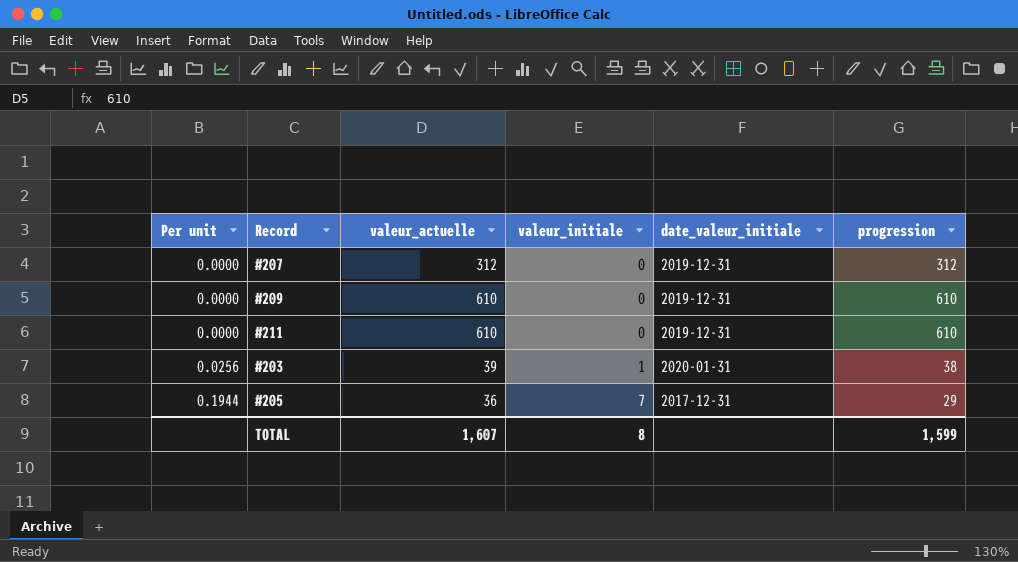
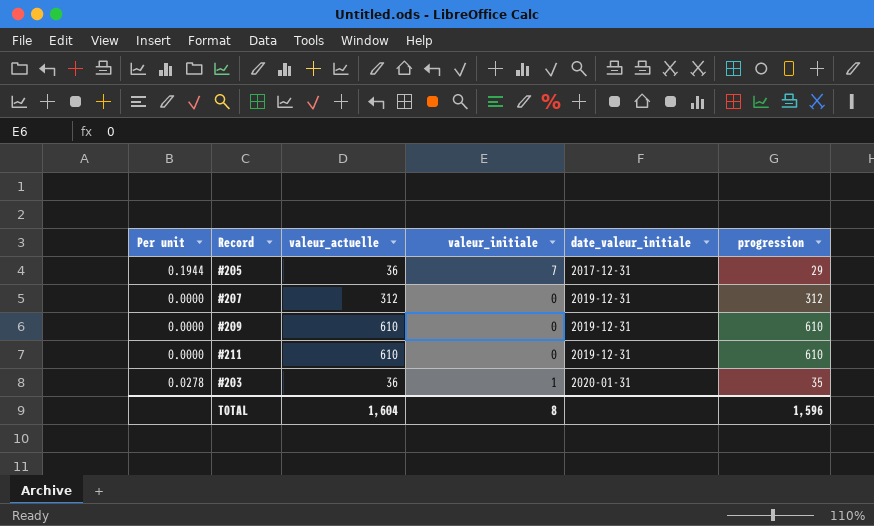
row order: Per unit ascending -> date_valeur_initiale ascending
#203 | Per unit: 0.0256 -> 0.0278
#203 | valeur_actuelle: 39 -> 36
#203 | progression: 38 -> 35
TOTAL | valeur_actuelle: 1,607 -> 1,604
TOTAL | progression: 1,599 -> 1,596

